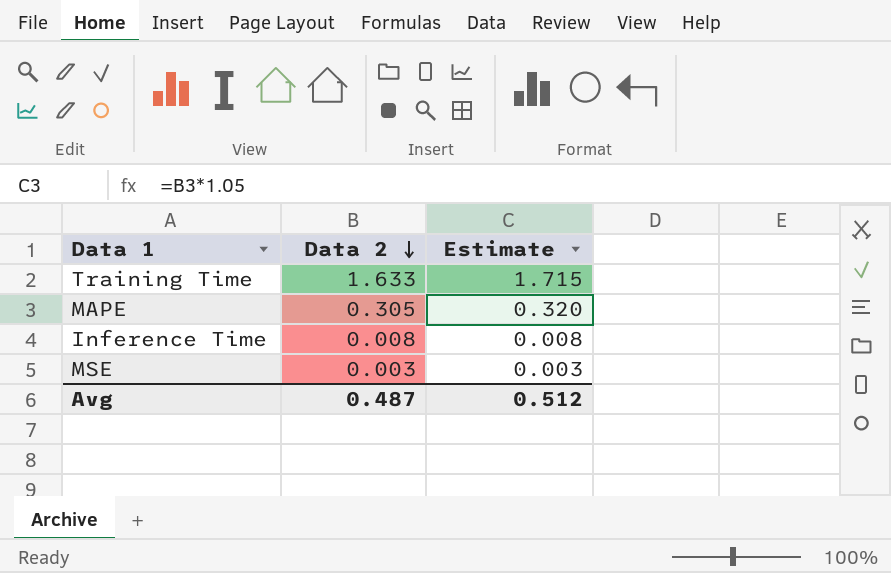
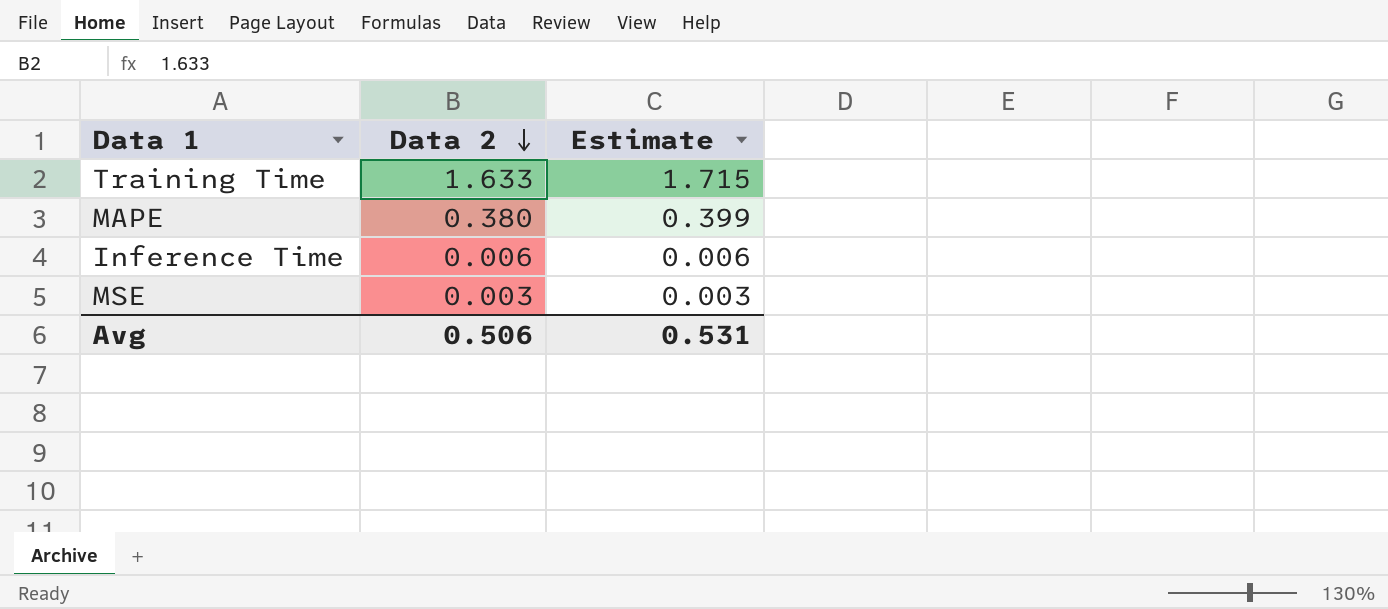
MAPE | Data 2: 0.305 -> 0.380
MAPE | Estimate: 0.320 -> 0.399
Inference Time | Data 2: 0.008 -> 0.006
Inference Time | Estimate: 0.008 -> 0.006
Avg | Data 2: 0.487 -> 0.506
Avg | Estimate: 0.512 -> 0.531

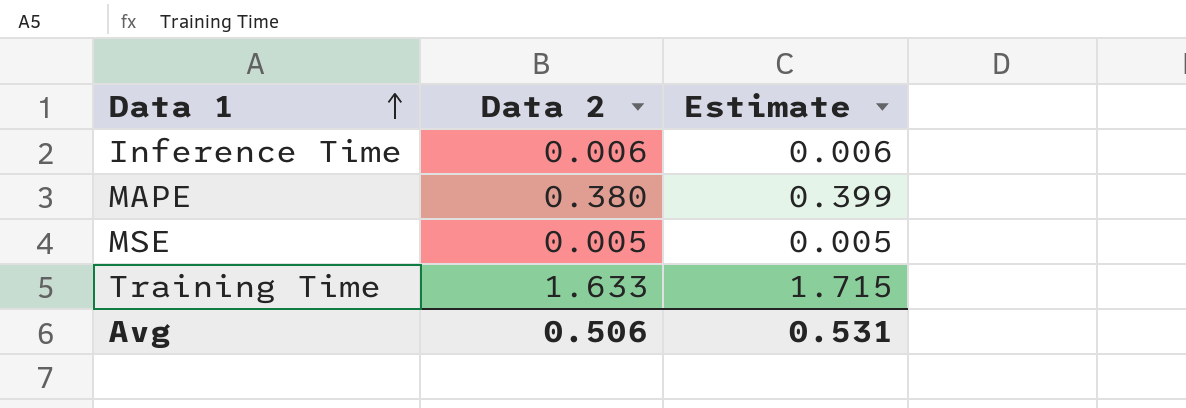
row order: Data 2 descending -> Data 1 ascending
MSE | Data 2: 0.003 -> 0.005
MSE | Estimate: 0.003 -> 0.005

